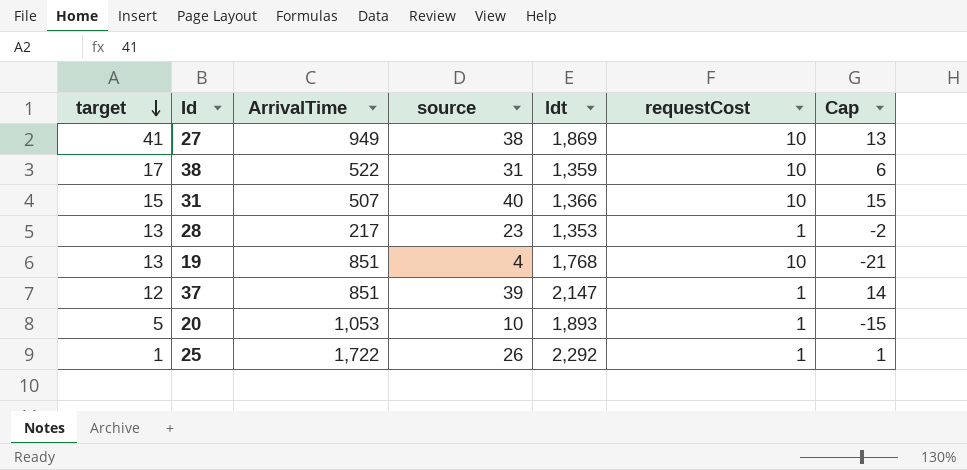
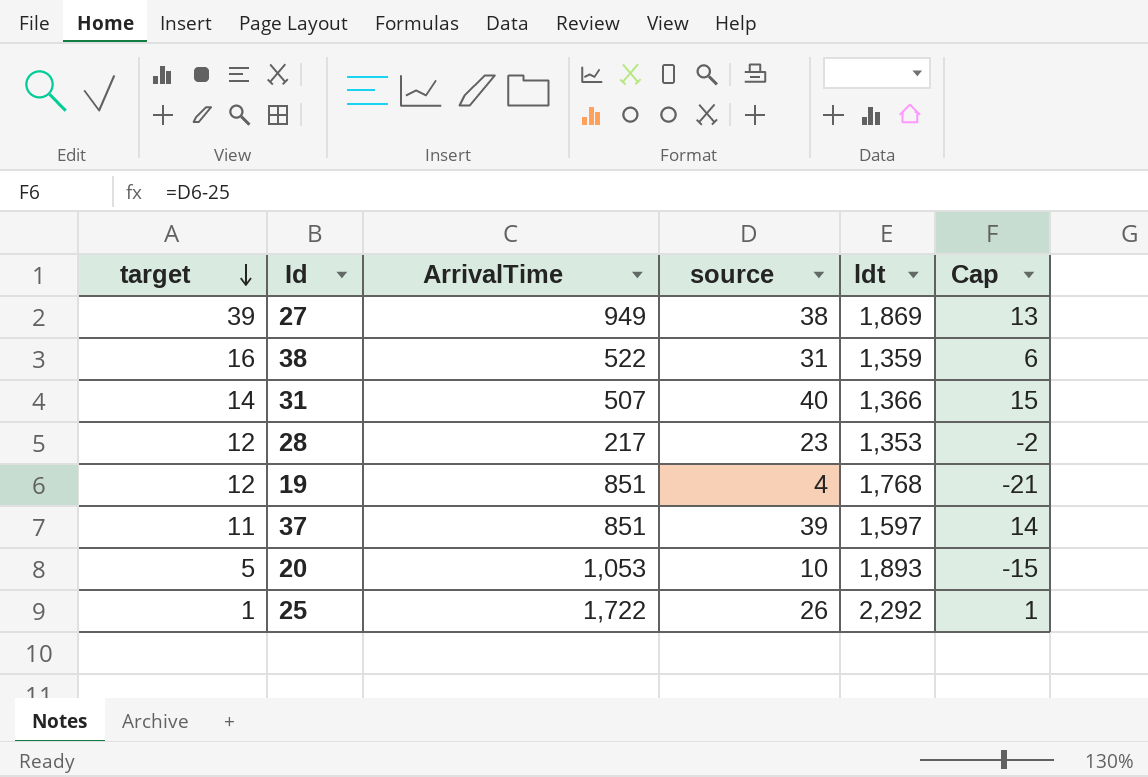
column requestCost | position: 6 -> none
27 | target: 41 -> 39
38 | target: 17 -> 16
31 | target: 15 -> 14
28 | target: 13 -> 12
19 | target: 13 -> 12
37 | target: 12 -> 11
37 | ldt: 2,147 -> 1,597

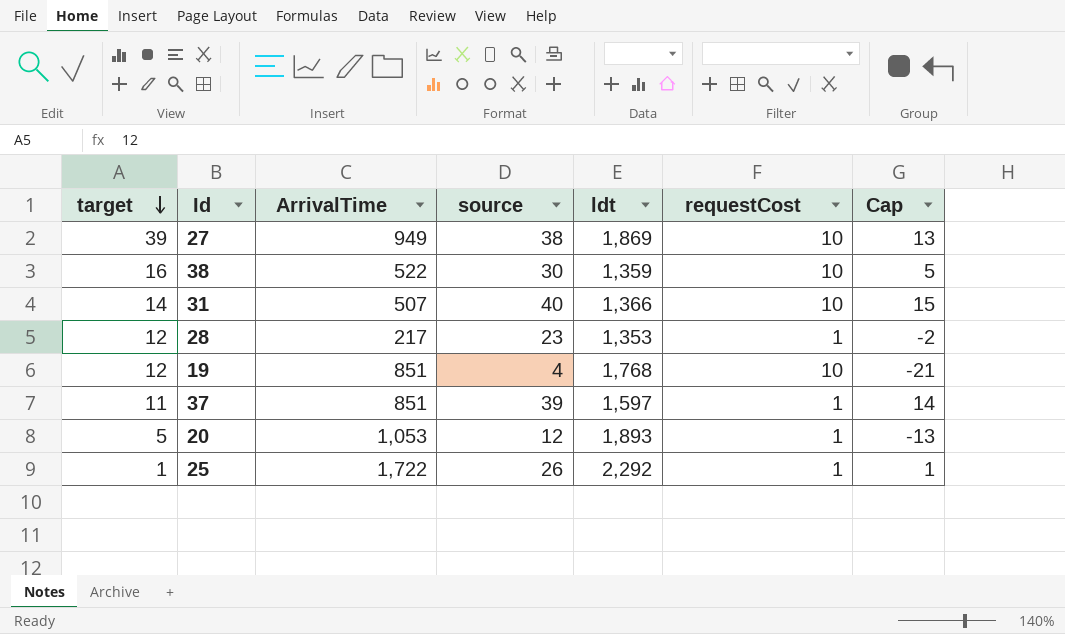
column requestCost | position: none -> 6
38 | source: 31 -> 30
38 | Cap: 6 -> 5
20 | source: 10 -> 12
20 | Cap: -15 -> -13

